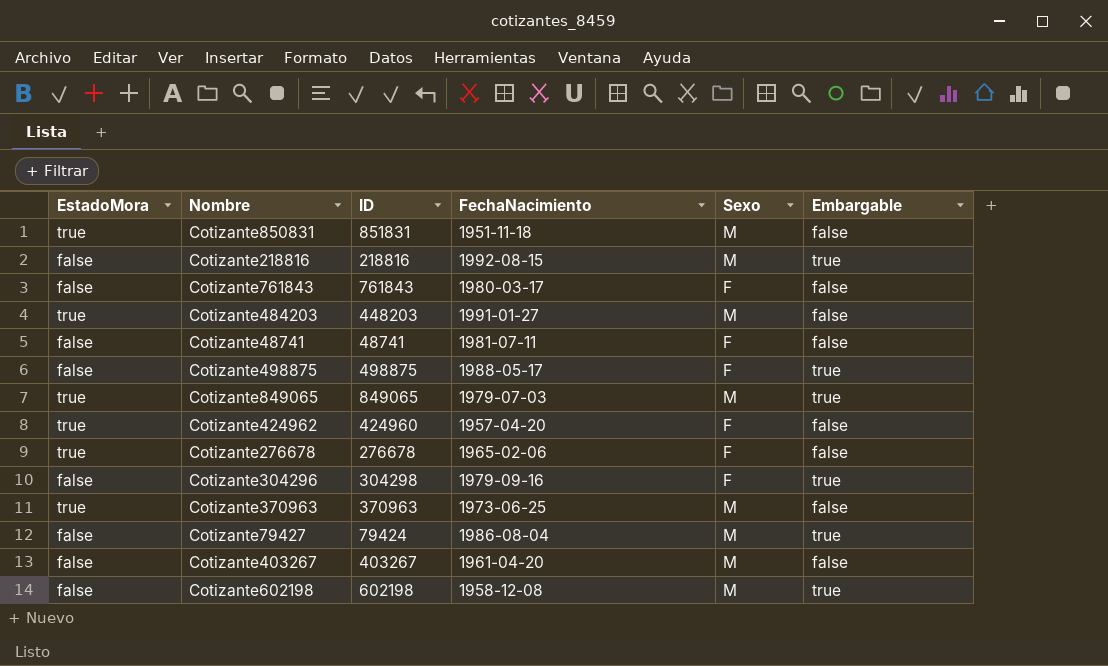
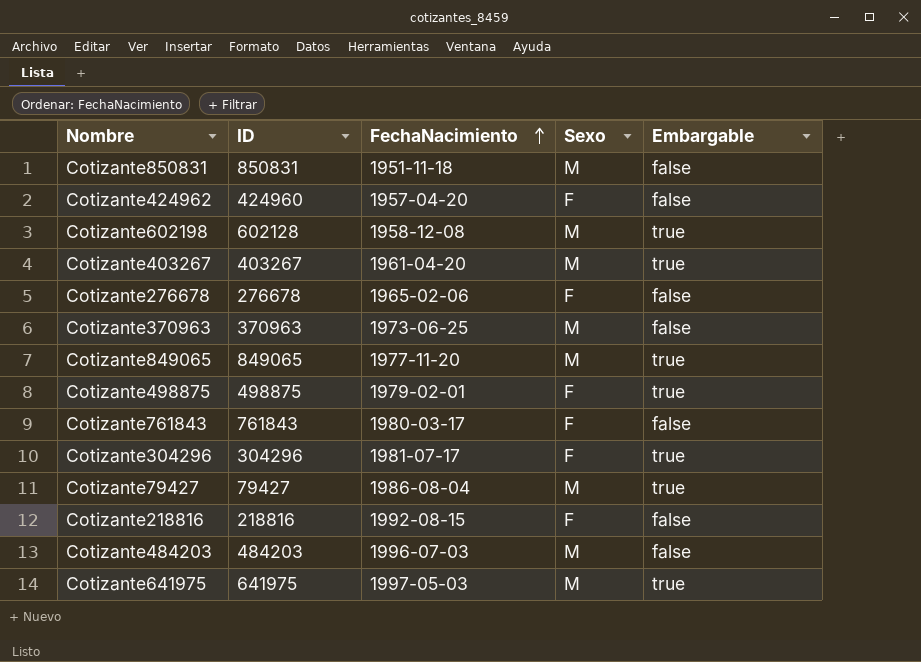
row order: none -> FechaNacimiento ascending
column EstadoMora | position: 1 -> none
row Cotizante48741: false | 48741 | 1981-07-11 | F | false -> none
Cotizante850831 | ID: 851831 -> 850831
Cotizante602198 | ID: 602198 -> 602128
Cotizante403267 | Embargable: false -> true
Cotizante849065 | FechaNacimiento: 1979-07-03 -> 1977-11-20
Cotizante498875 | FechaNacimiento: 1988-05-17 -> 1979-02-01
Cotizante304296 | ID: 304298 -> 304296
Cotizante304296 | FechaNacimiento: 1979-09-16 -> 1981-07-17
Cotizante79427 | ID: 79424 -> 79427
Cotizante218816 | Sexo: M -> F
Cotizante218816 | Embargable: true -> false
Cotizante484203 | ID: 448203 -> 484203
Cotizante484203 | FechaNacimiento: 1991-01-27 -> 1996-07-03
row Cotizante641975: none -> 641975 | 1997-05-03 | M | true

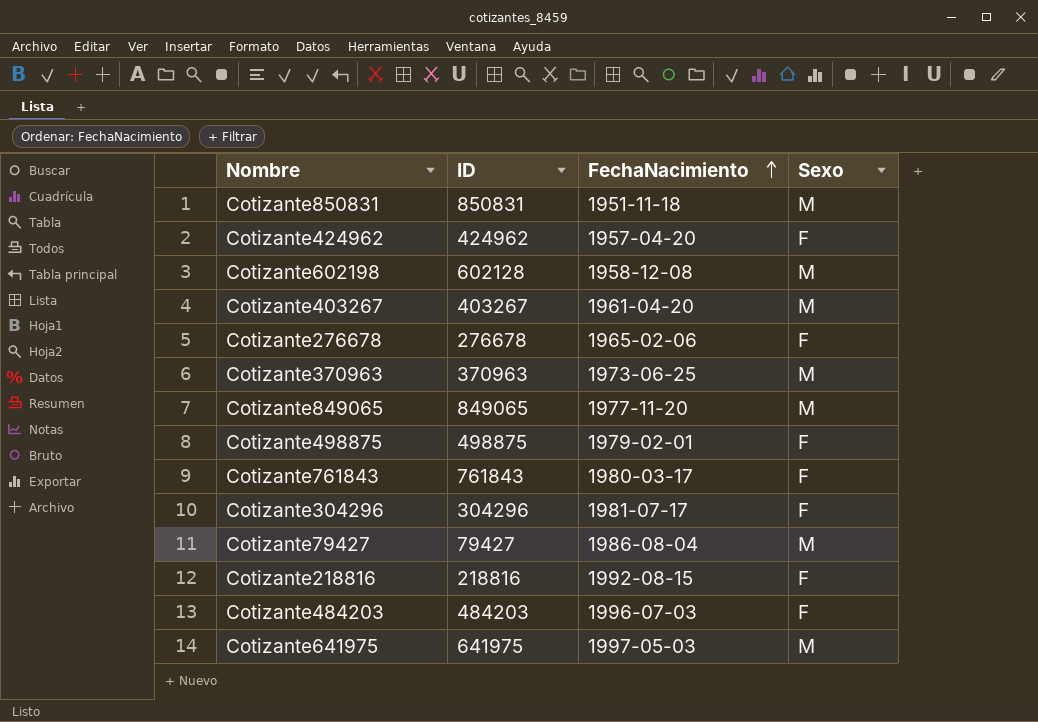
column Embargable | position: 5 -> none
Cotizante424962 | ID: 424960 -> 424962
Cotizante484203 | Sexo: M -> F

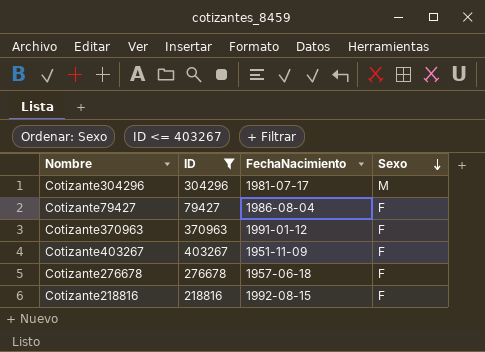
filter: none -> ID <= 403267
row order: FechaNacimiento ascending -> Sexo descending
Cotizante304296 | Sexo: F -> M
Cotizante79427 | Sexo: M -> F
Cotizante370963 | FechaNacimiento: 1973-06-25 -> 1991-01-12
Cotizante370963 | Sexo: M -> F
Cotizante403267 | FechaNacimiento: 1961-04-20 -> 1951-11-09
Cotizante403267 | Sexo: M -> F
Cotizante276678 | FechaNacimiento: 1965-02-06 -> 1957-06-18

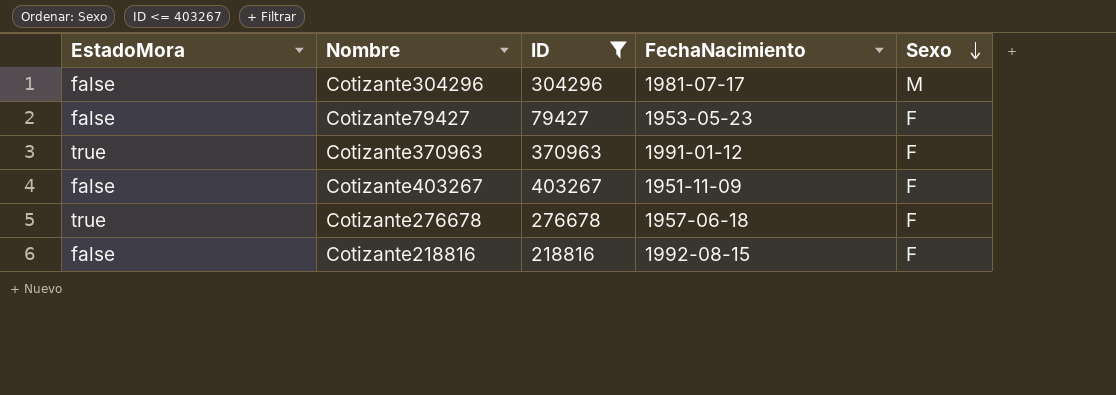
column EstadoMora | position: none -> 1
Cotizante79427 | FechaNacimiento: 1986-08-04 -> 1953-05-23

